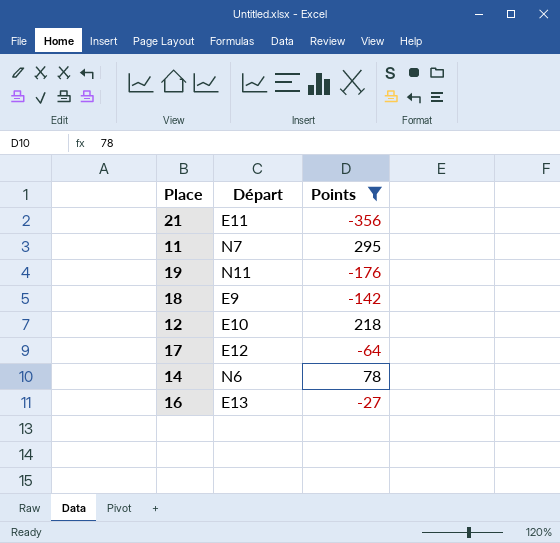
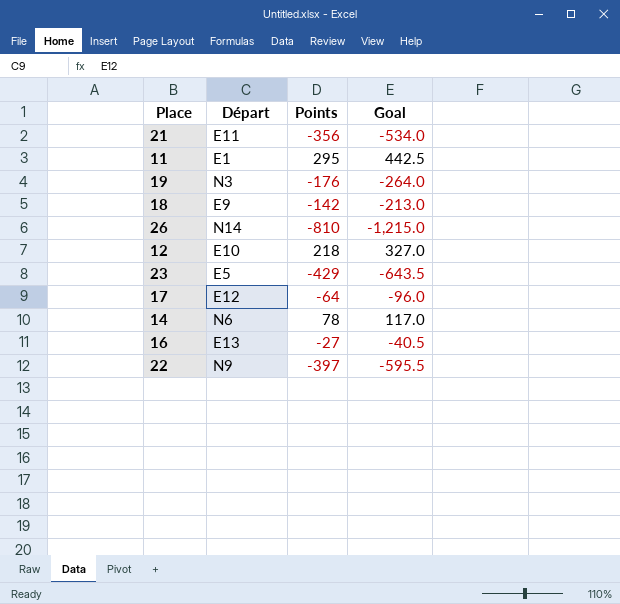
filter: Points >= -356 -> none
column Goal | formula: none -> [Points] * 1.5
11 | Départ: N7 -> E1
19 | Départ: N11 -> N3

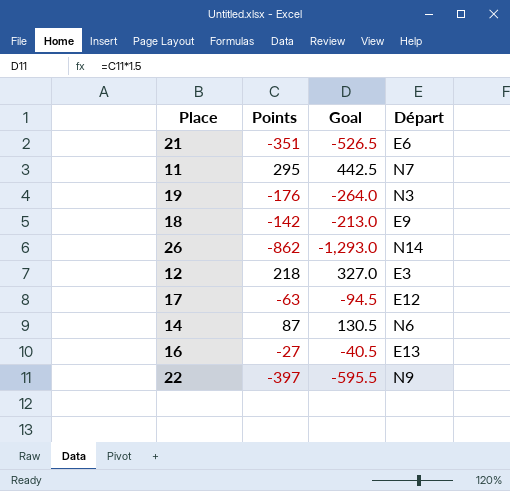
column Départ | position: 2 -> 4
row 23: E5 | -429 | -643.5 -> none
21 | Points: -356 -> -351
21 | Goal: -534.0 -> -526.5
21 | Départ: E11 -> E6
11 | Départ: E1 -> N7
26 | Points: -810 -> -862
26 | Goal: -1,215.0 -> -1,293.0
12 | Départ: E10 -> E3
17 | Points: -64 -> -63
17 | Goal: -96.0 -> -94.5
14 | Points: 78 -> 87
14 | Goal: 117.0 -> 130.5

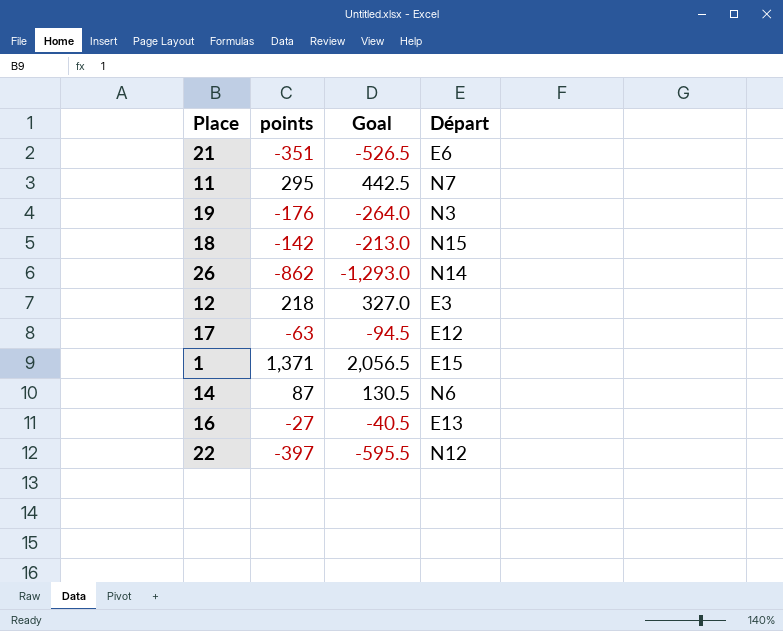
column name: Points -> points
18 | Départ: E9 -> N15
row 1: none -> 1,371 | 2,056.5 | E15
22 | Départ: N9 -> N12

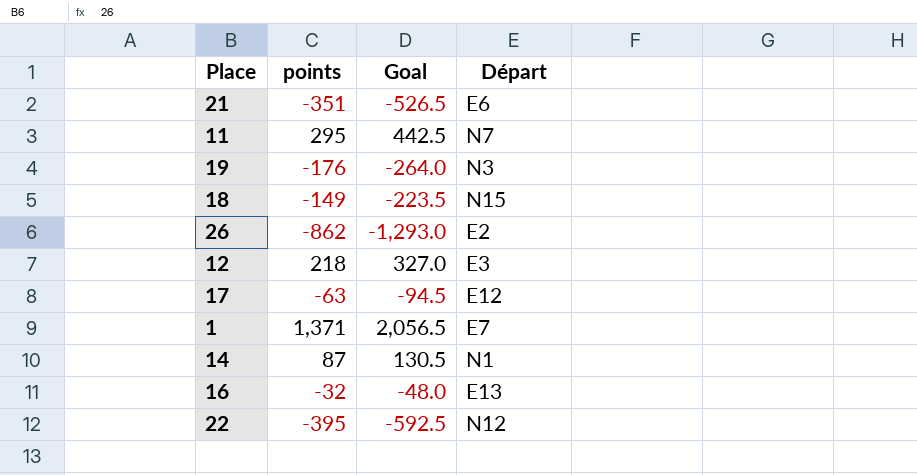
18 | points: -142 -> -149
18 | Goal: -213.0 -> -223.5
26 | Départ: N14 -> E2
1 | Départ: E15 -> E7
14 | Départ: N6 -> N1
16 | points: -27 -> -32
16 | Goal: -40.5 -> -48.0
22 | points: -397 -> -395
22 | Goal: -595.5 -> -592.5

